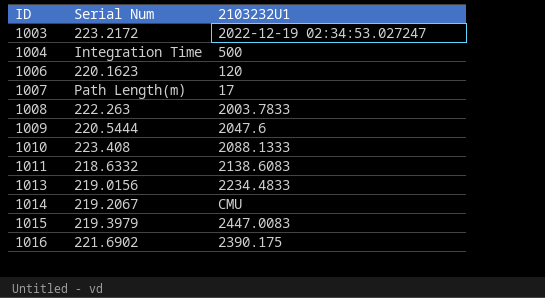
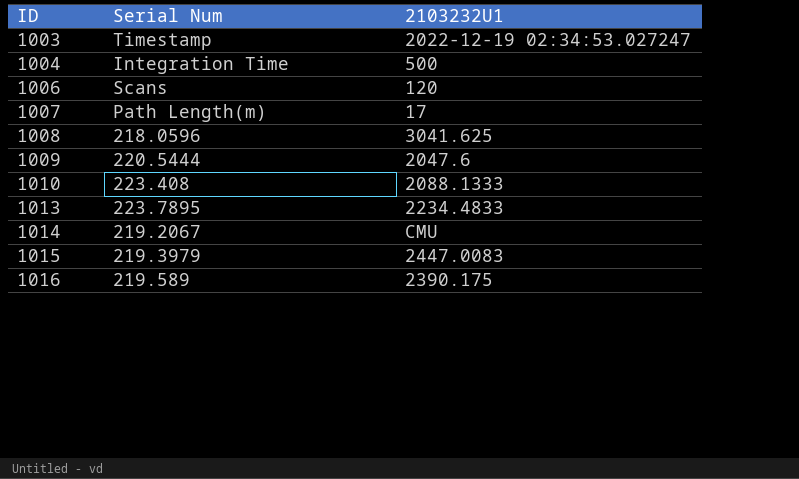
row 1011: 218.6332 | 2138.6083 -> none
1003 | Serial Num: 223.2172 -> Timestamp
1006 | Serial Num: 220.1623 -> Scans
1008 | Serial Num: 222.263 -> 218.0596
1008 | 2103232U1: 2003.7833 -> 3041.625
1013 | Serial Num: 219.0156 -> 223.7895
1016 | Serial Num: 221.6902 -> 219.589

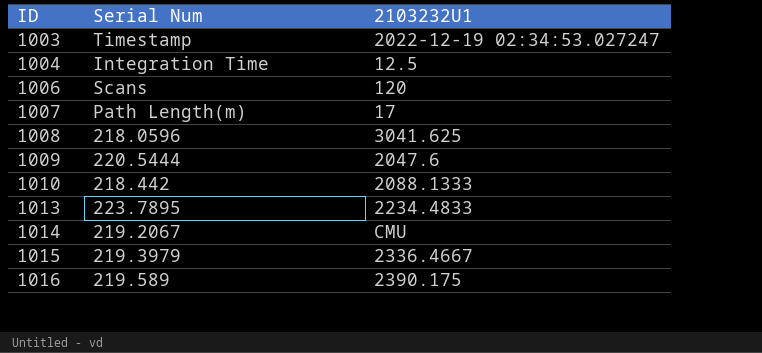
1004 | 2103232U1: 500 -> 12.5
1010 | Serial Num: 223.408 -> 218.442
1015 | 2103232U1: 2447.0083 -> 2336.4667

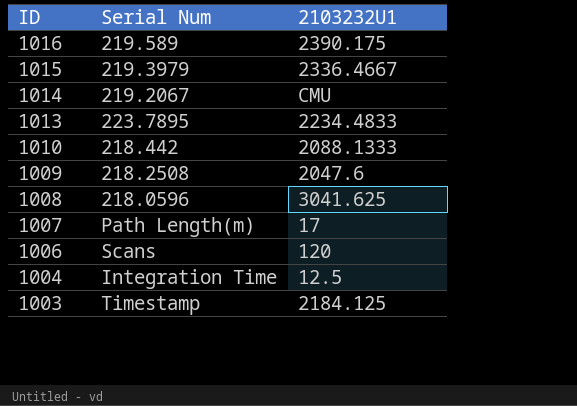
row order: ID ascending -> ID descending
1009 | Serial Num: 220.5444 -> 218.2508
1003 | 2103232U1: 2022-12-19 02:34:53.027247 -> 2184.125

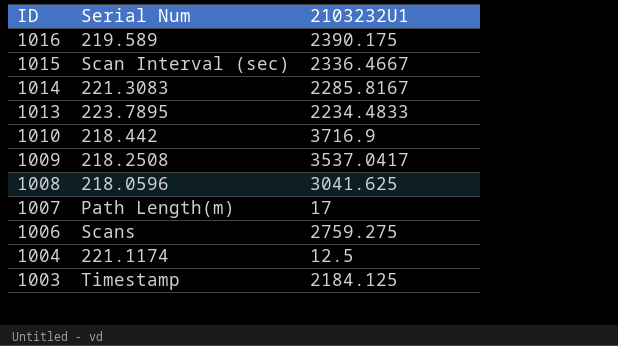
1015 | Serial Num: 219.3979 -> Scan Interval (sec)
1014 | Serial Num: 219.2067 -> 221.3083
1014 | 2103232U1: CMU -> 2285.8167
1010 | 2103232U1: 2088.1333 -> 3716.9
1009 | 2103232U1: 2047.6 -> 3537.0417
1006 | 2103232U1: 120 -> 2759.275
1004 | Serial Num: Integration Time -> 221.1174

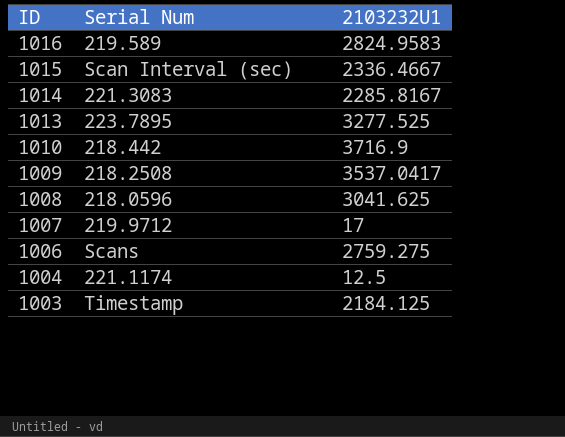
1016 | 2103232U1: 2390.175 -> 2824.9583
1013 | 2103232U1: 2234.4833 -> 3277.525
1007 | Serial Num: Path Length(m) -> 219.9712

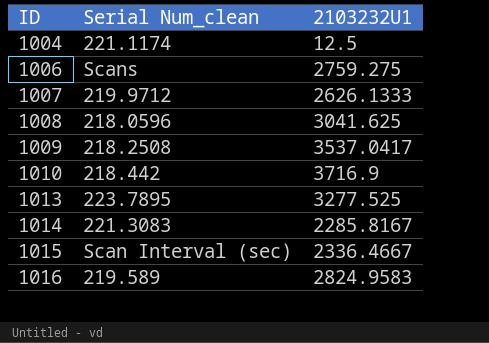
row order: ID descending -> ID ascending
column name: Serial Num -> Serial Num_clean
row 1003: Timestamp | 2184.125 -> none
1007 | 2103232U1: 17 -> 2626.1333

